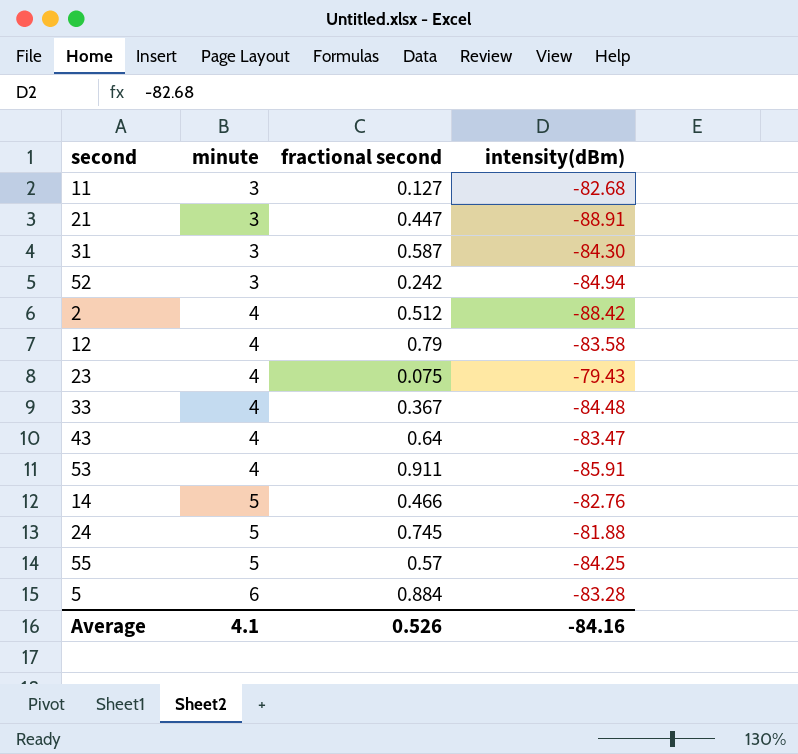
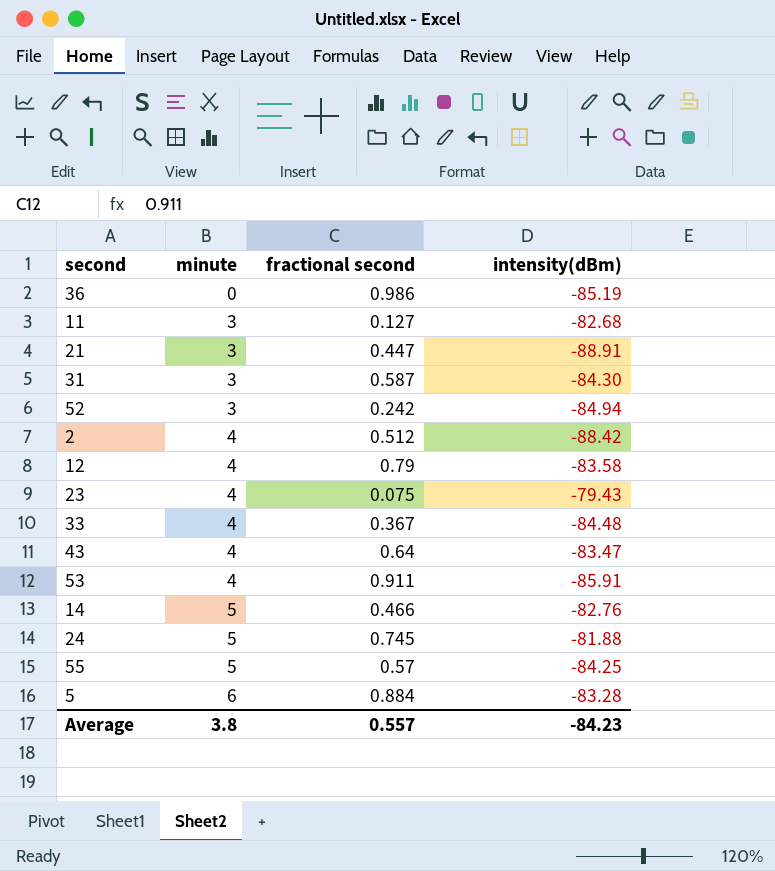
row 36: none -> 0 | 0.986 | -85.19
Average | minute: 4.1 -> 3.8
Average | fractional second: 0.526 -> 0.557
Average | intensity(dBm): -84.16 -> -84.23

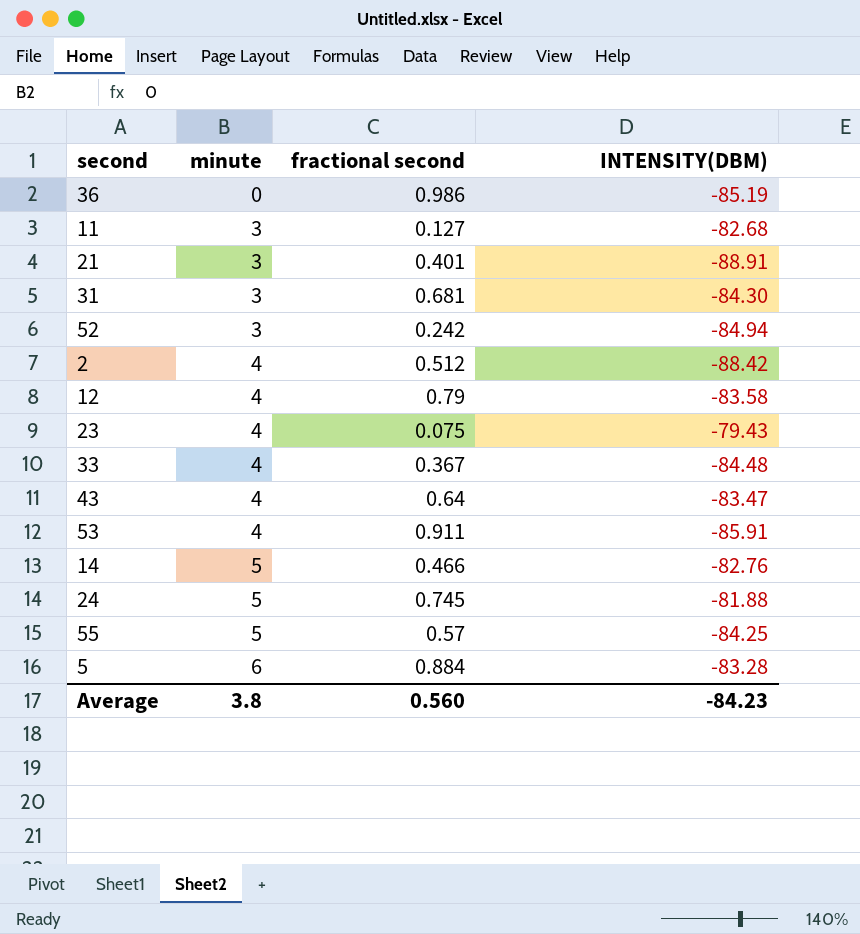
column name: intensity(dBm) -> INTENSITY(DBM)
21 | fractional second: 0.447 -> 0.401
31 | fractional second: 0.587 -> 0.681
Average | fractional second: 0.557 -> 0.560

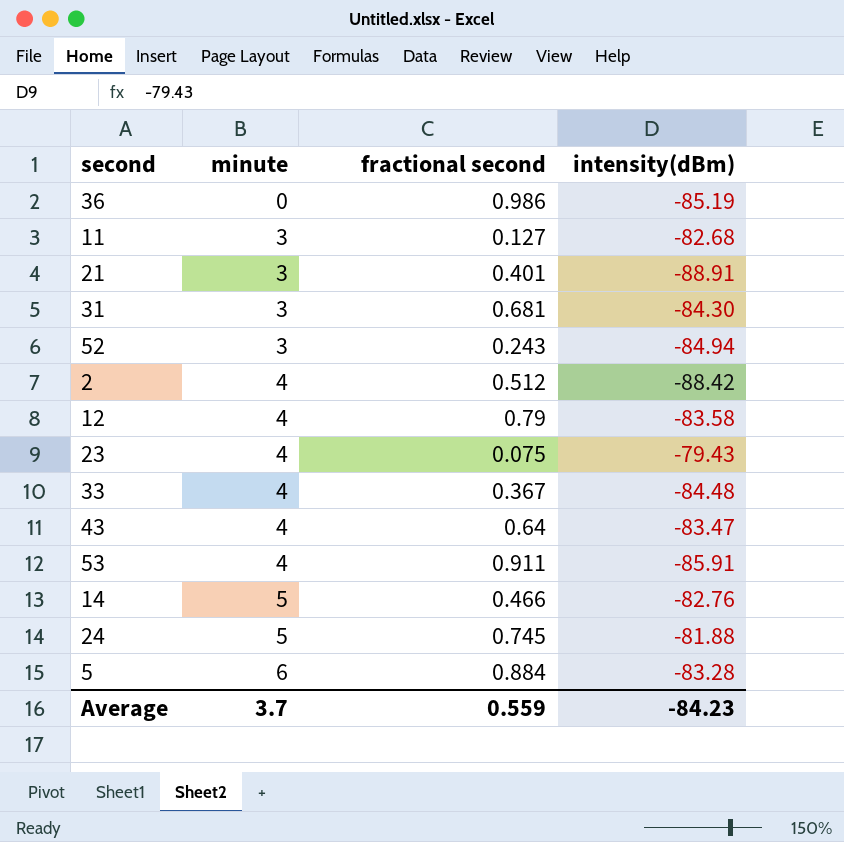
column name: INTENSITY(DBM) -> intensity(dBm)
row 55: 5 | 0.57 | -84.25 -> none
52 | fractional second: 0.242 -> 0.243
Average | minute: 3.8 -> 3.7
Average | fractional second: 0.560 -> 0.559

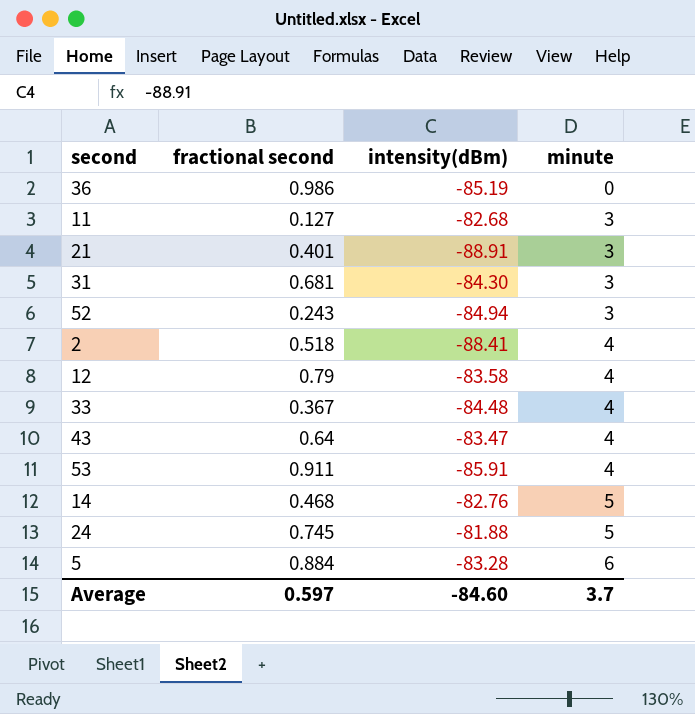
column minute | position: 2 -> 4
row 23: 4 | 0.075 | -79.43 -> none
2 | fractional second: 0.512 -> 0.518
2 | intensity(dBm): -88.42 -> -88.41
14 | fractional second: 0.466 -> 0.468
Average | fractional second: 0.559 -> 0.597
Average | intensity(dBm): -84.23 -> -84.60

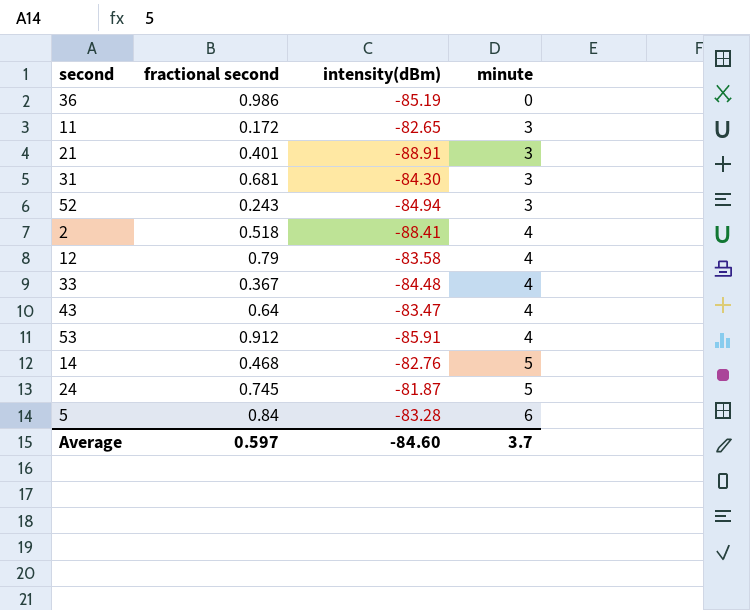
11 | fractional second: 0.127 -> 0.172
11 | intensity(dBm): -82.68 -> -82.65
53 | fractional second: 0.911 -> 0.912
24 | intensity(dBm): -81.88 -> -81.87
5 | fractional second: 0.884 -> 0.84

